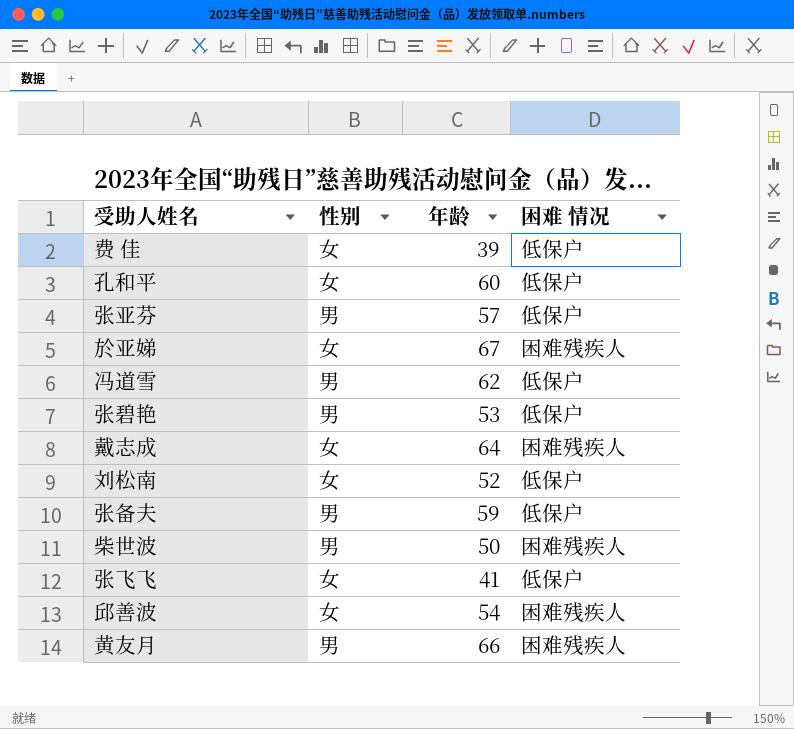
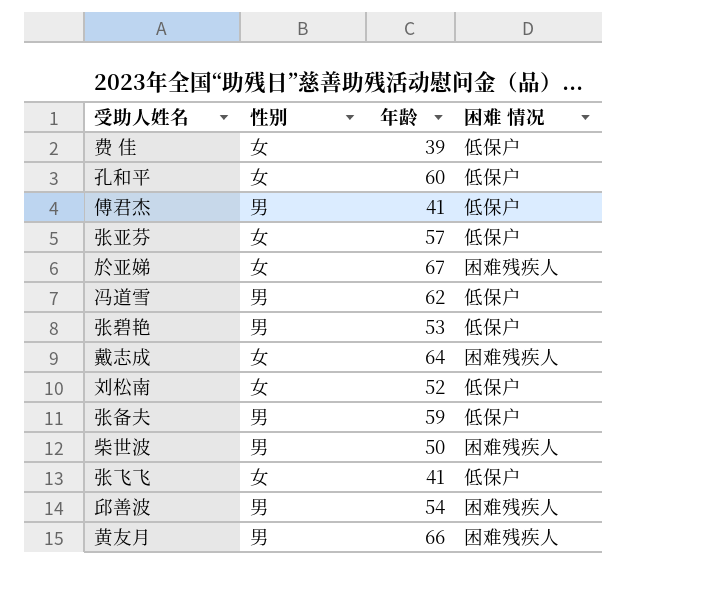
row 傅君杰: none -> 男 | 41 | 低保户
张亚芬 | 性别: 男 -> 女
邱善波 | 性别: 女 -> 男

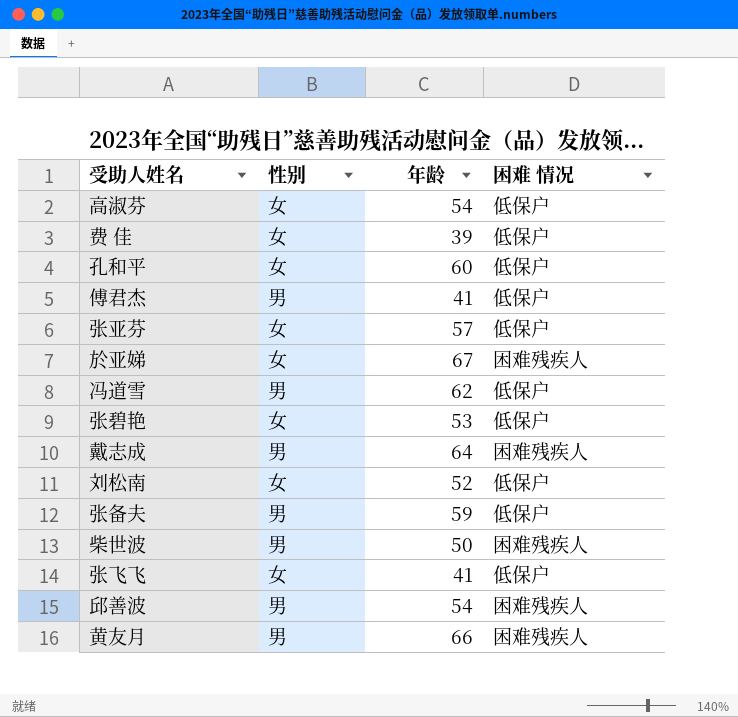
row 高淑芬: none -> 女 | 54 | 低保户
张碧艳 | 性别: 男 -> 女
戴志成 | 性别: 女 -> 男

